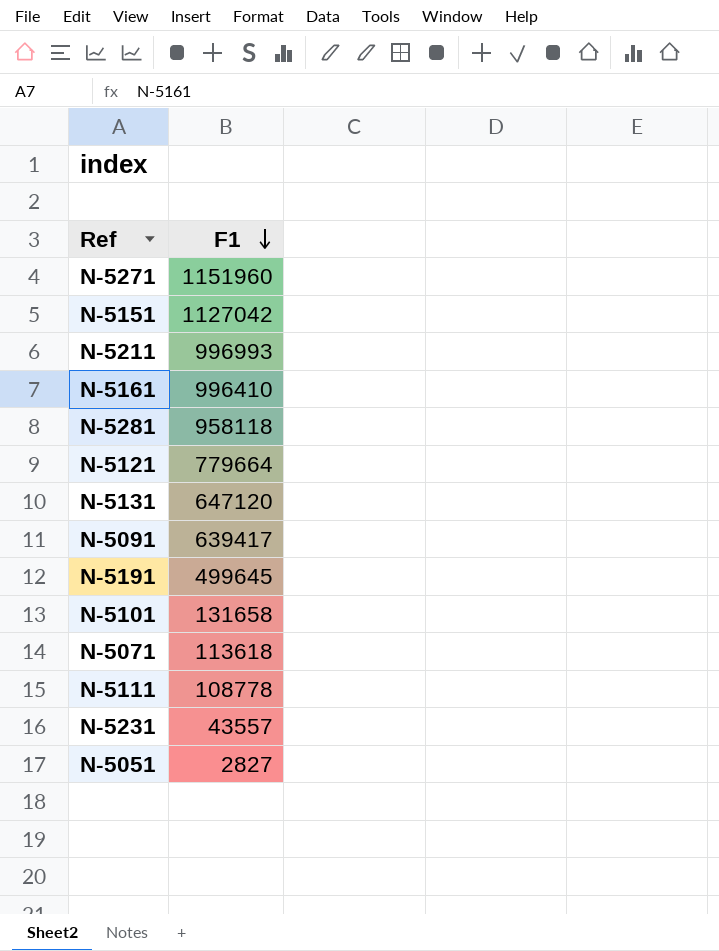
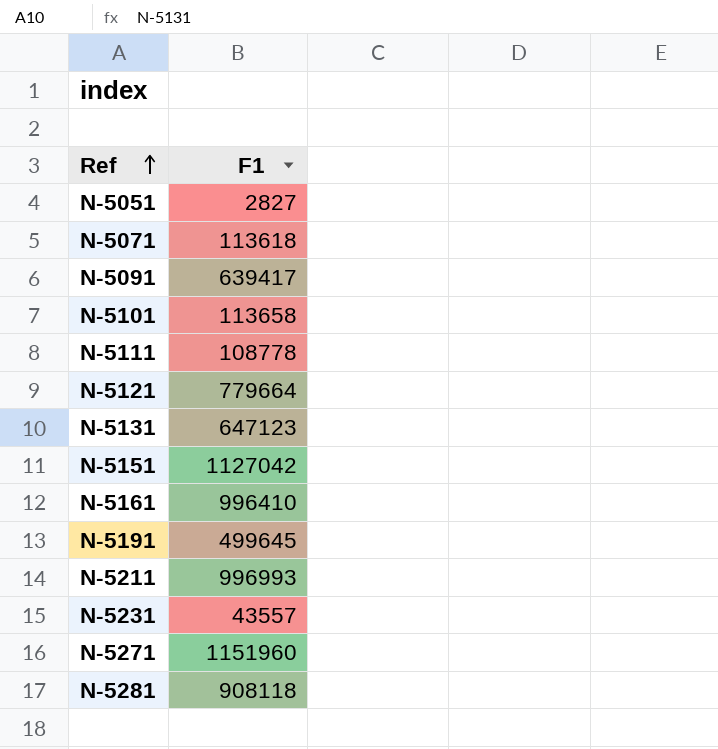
row order: F1 descending -> Ref ascending
N-5101 | F1: 131658 -> 113658
N-5131 | F1: 647120 -> 647123
N-5281 | F1: 958118 -> 908118

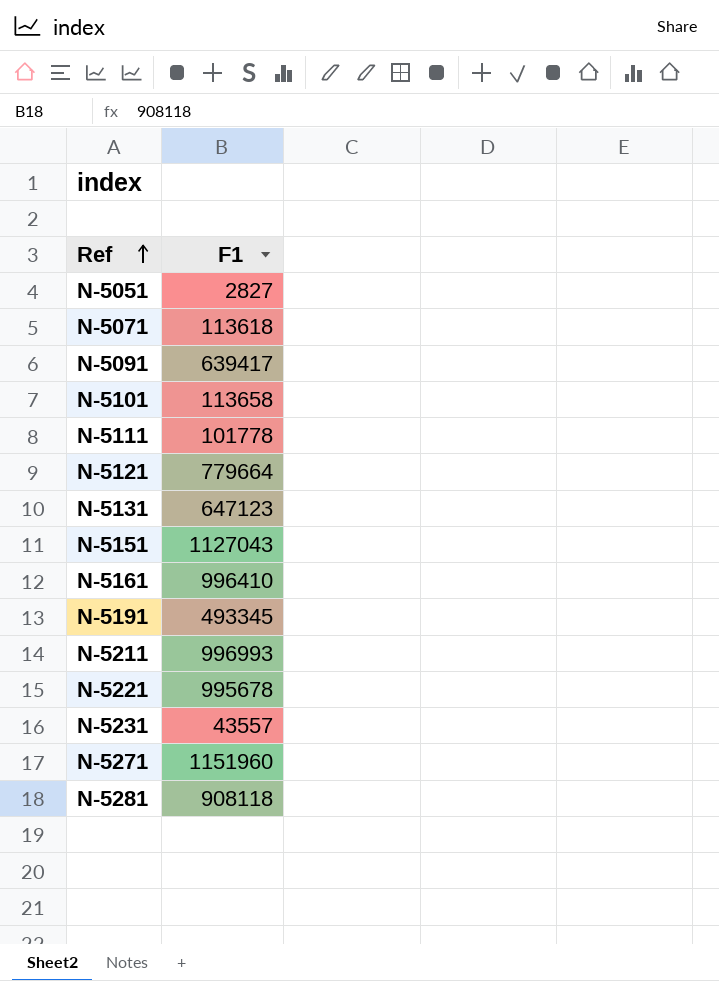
N-5111 | F1: 108778 -> 101778
N-5151 | F1: 1127042 -> 1127043
N-5191 | F1: 499645 -> 493345
row N-5221: none -> 995678

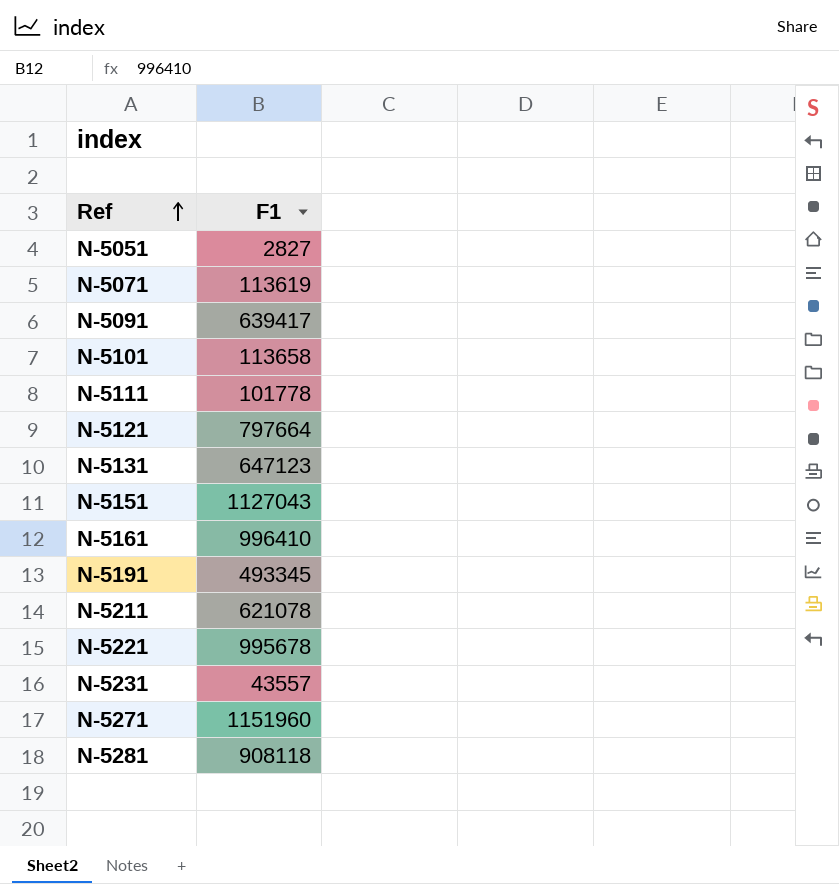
N-5071 | F1: 113618 -> 113619
N-5121 | F1: 779664 -> 797664
N-5211 | F1: 996993 -> 621078

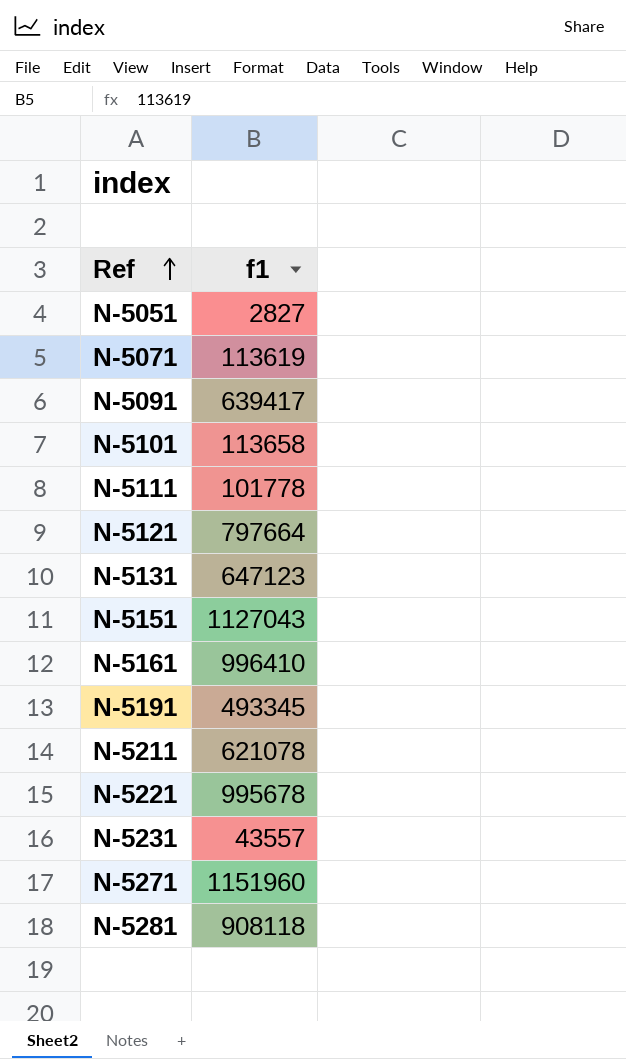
column name: F1 -> f1

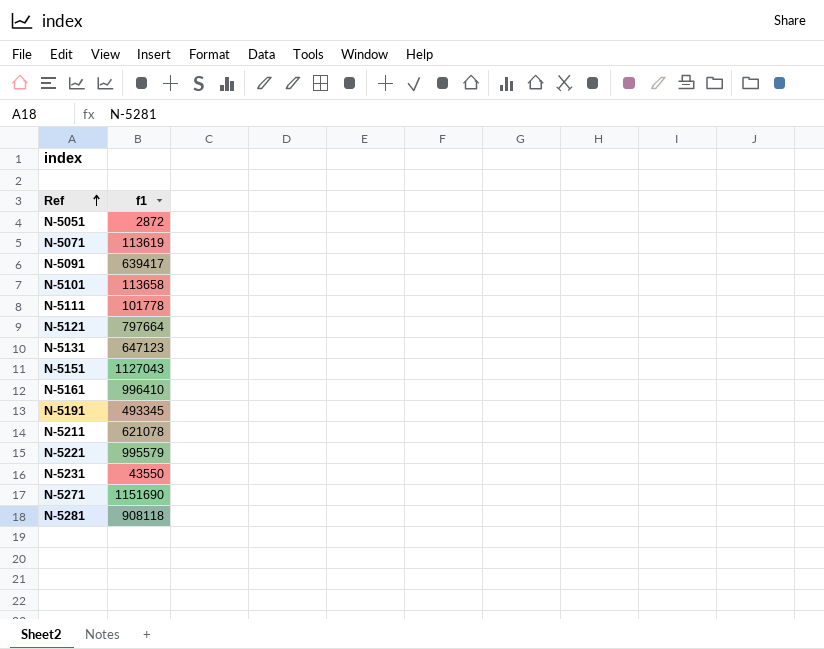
N-5051 | f1: 2827 -> 2872
N-5221 | f1: 995678 -> 995579
N-5231 | f1: 43557 -> 43550
N-5271 | f1: 1151960 -> 1151690

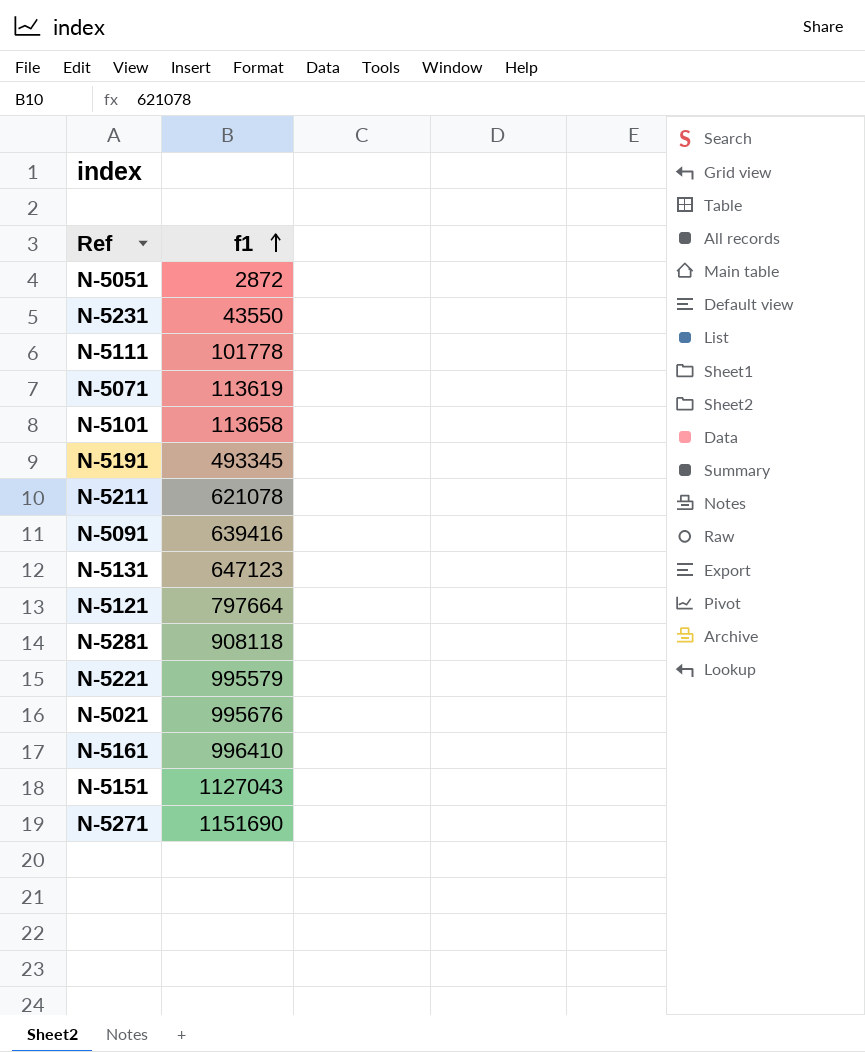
row order: Ref ascending -> f1 ascending
N-5091 | f1: 639417 -> 639416
row N-5021: none -> 995676

